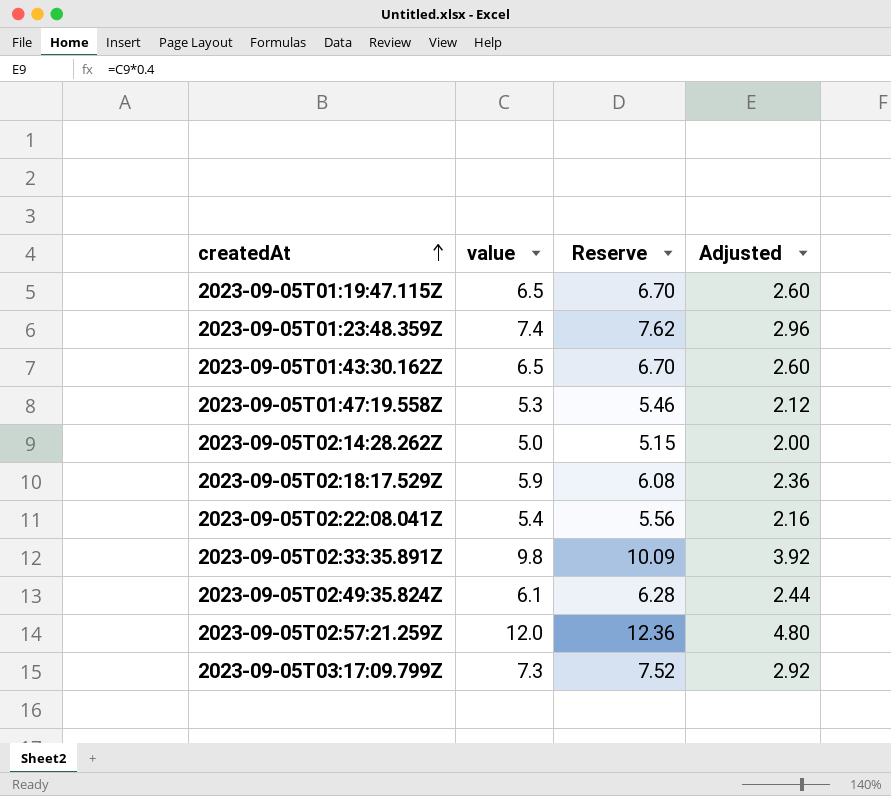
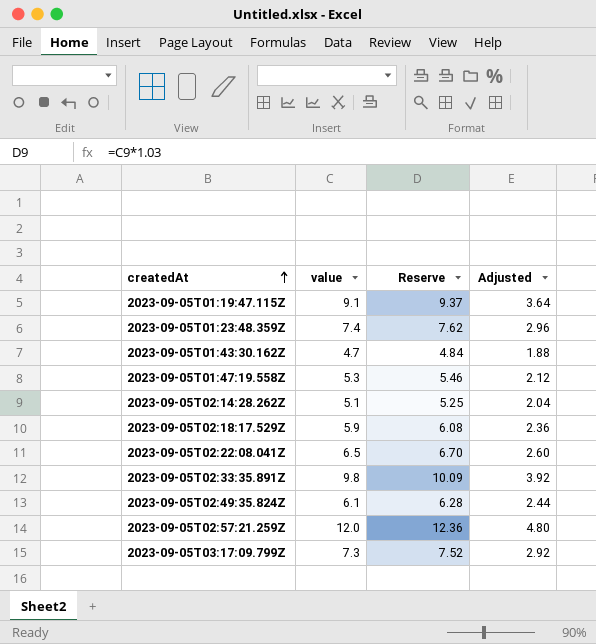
2023-09-05T01:19:47.115Z | value: 6.5 -> 9.1
2023-09-05T01:19:47.115Z | Reserve: 6.70 -> 9.37
2023-09-05T01:19:47.115Z | Adjusted: 2.60 -> 3.64
2023-09-05T01:43:30.162Z | value: 6.5 -> 4.7
2023-09-05T01:43:30.162Z | Reserve: 6.70 -> 4.84
2023-09-05T01:43:30.162Z | Adjusted: 2.60 -> 1.88
2023-09-05T02:14:28.262Z | value: 5.0 -> 5.1
2023-09-05T02:14:28.262Z | Reserve: 5.15 -> 5.25
2023-09-05T02:14:28.262Z | Adjusted: 2.00 -> 2.04
2023-09-05T02:22:08.041Z | value: 5.4 -> 6.5
2023-09-05T02:22:08.041Z | Reserve: 5.56 -> 6.70
2023-09-05T02:22:08.041Z | Adjusted: 2.16 -> 2.60

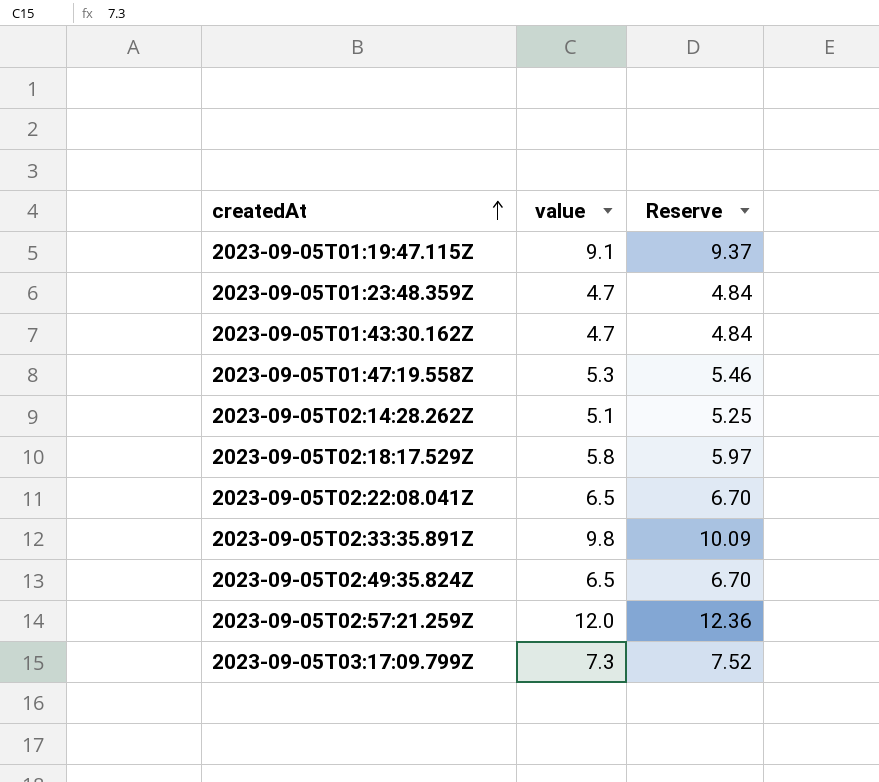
column Adjusted | formula: [value] * 0.4 -> none
2023-09-05T01:23:48.359Z | value: 7.4 -> 4.7
2023-09-05T01:23:48.359Z | Reserve: 7.62 -> 4.84
2023-09-05T02:18:17.529Z | value: 5.9 -> 5.8
2023-09-05T02:18:17.529Z | Reserve: 6.08 -> 5.97
2023-09-05T02:49:35.824Z | value: 6.1 -> 6.5
2023-09-05T02:49:35.824Z | Reserve: 6.28 -> 6.70

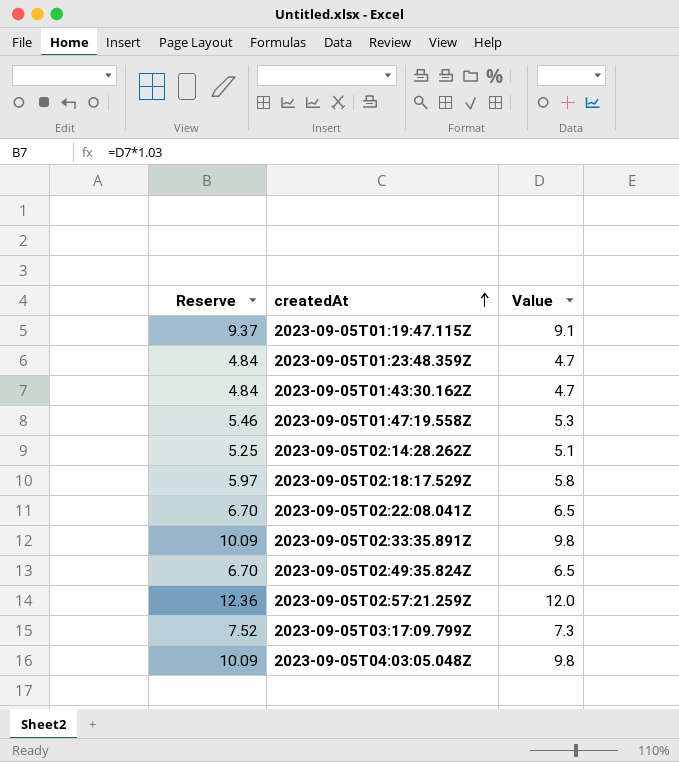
column Reserve | position: 3 -> 1
column name: value -> Value
row 2023-09-05T04:03:05.048Z: none -> 10.09 | 9.8

